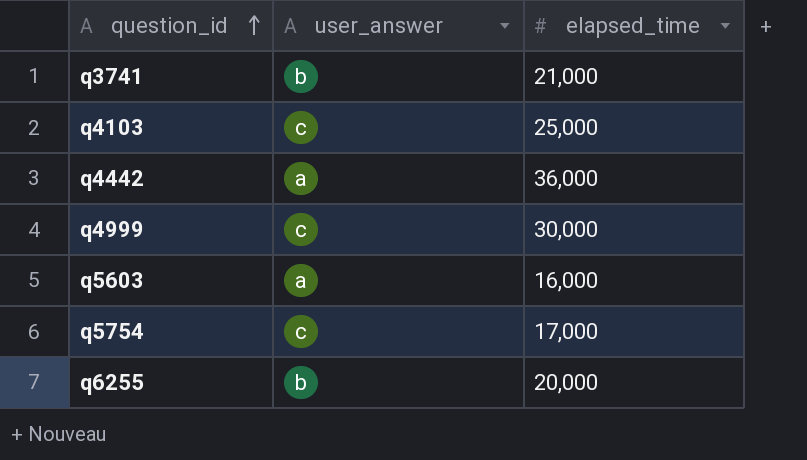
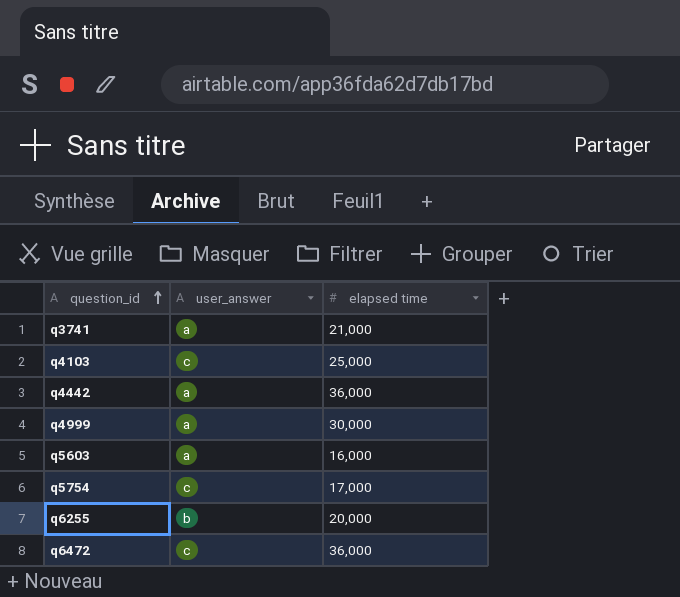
column name: elapsed_time -> elapsed time
q3741 | user_answer: b -> a
q4999 | user_answer: c -> a
row q6472: none -> c | 36,000

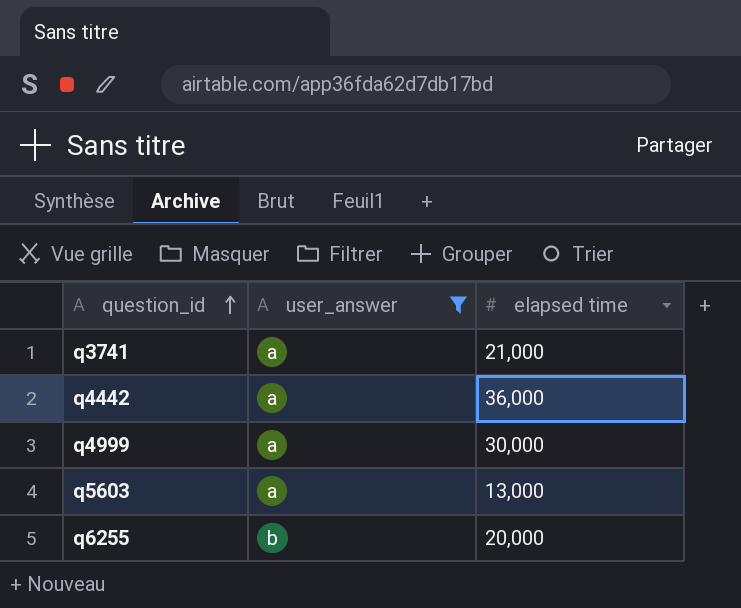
filter: none -> user_answer != c
q5603 | elapsed time: 16,000 -> 13,000

